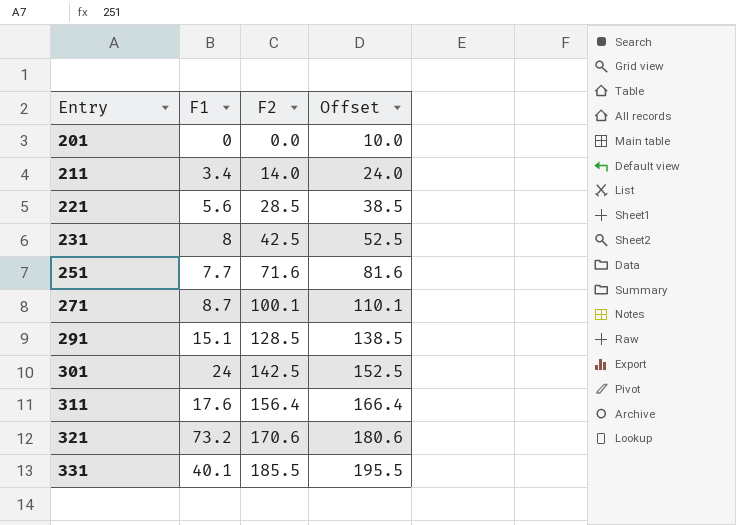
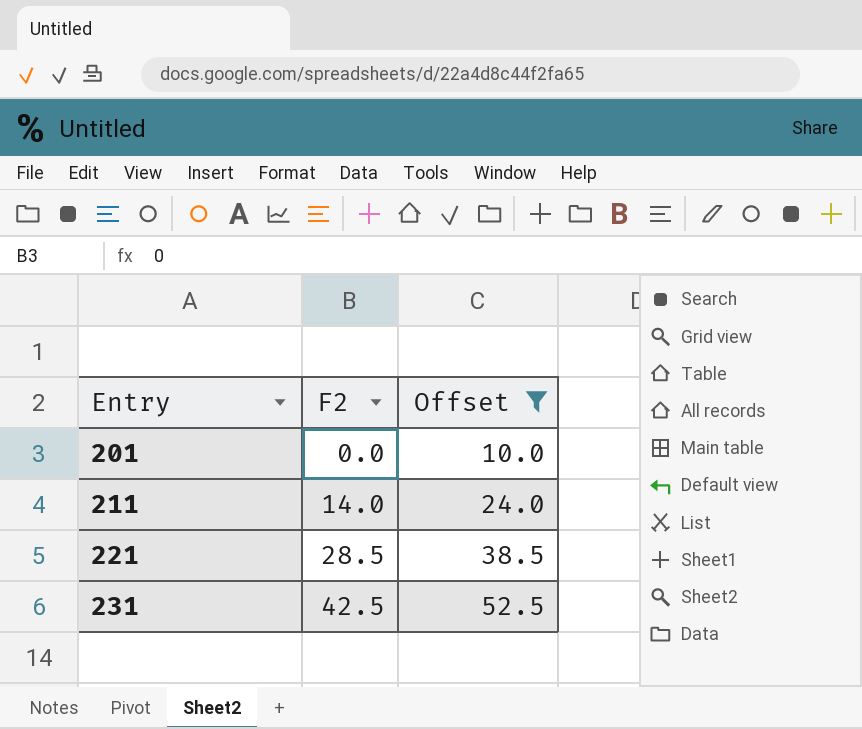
filter: none -> Offset <= 52.5
column F1 | position: 2 -> none

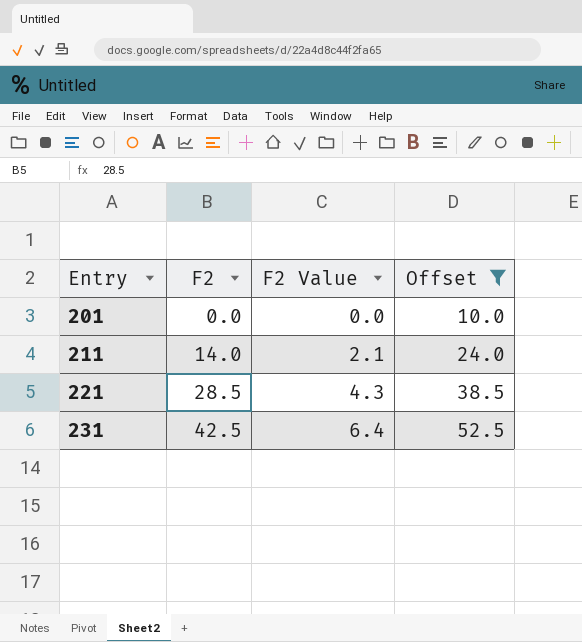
column F2 Value | formula: none -> [F2] * 0.15

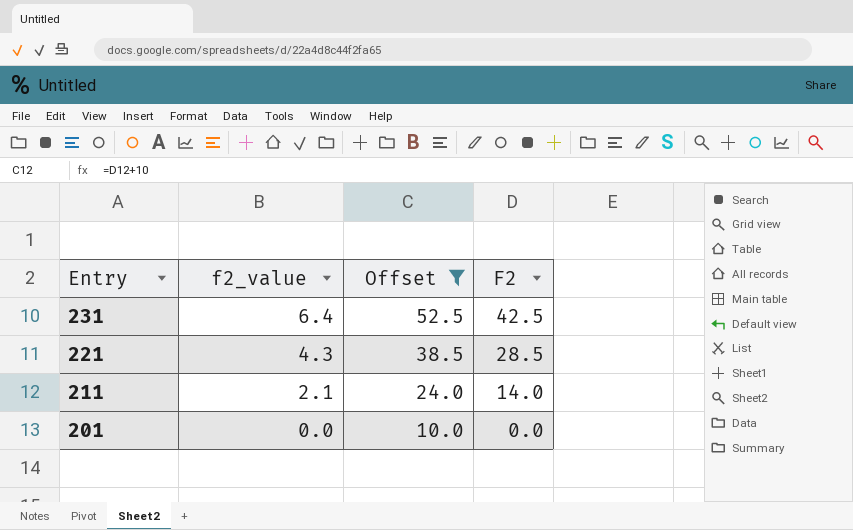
row order: Entry ascending -> Entry descending
column name: F2 Value -> f2_value
column F2 | position: 2 -> 4

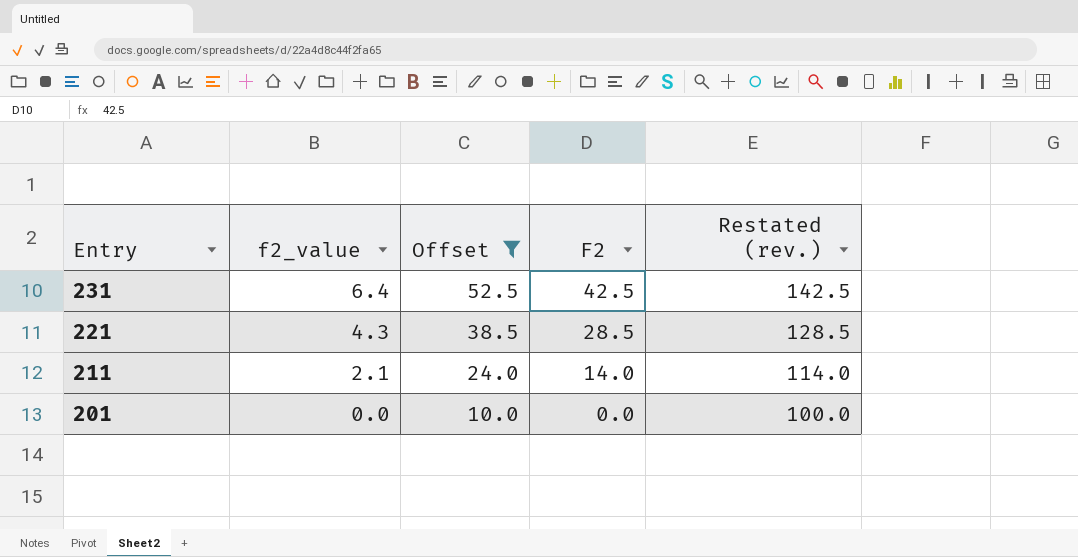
column Restated (rev.) | formula: none -> [F2] + 100

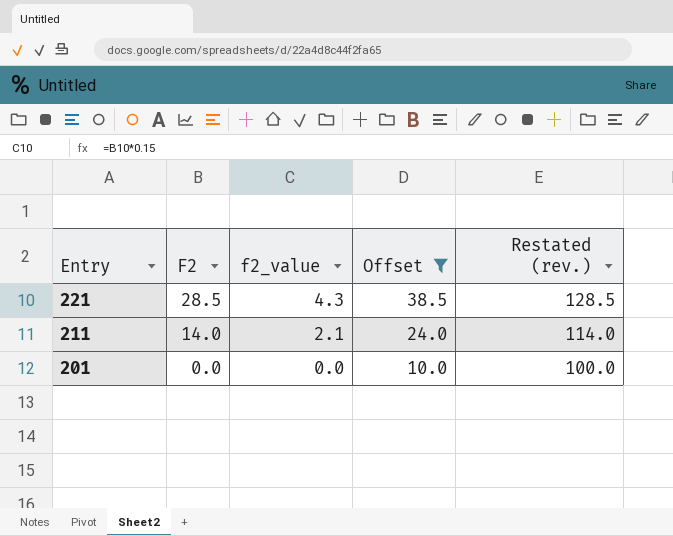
column F2 | position: 4 -> 2
row 231: 6.4 | 52.5 | 42.5 | 142.5 -> none

